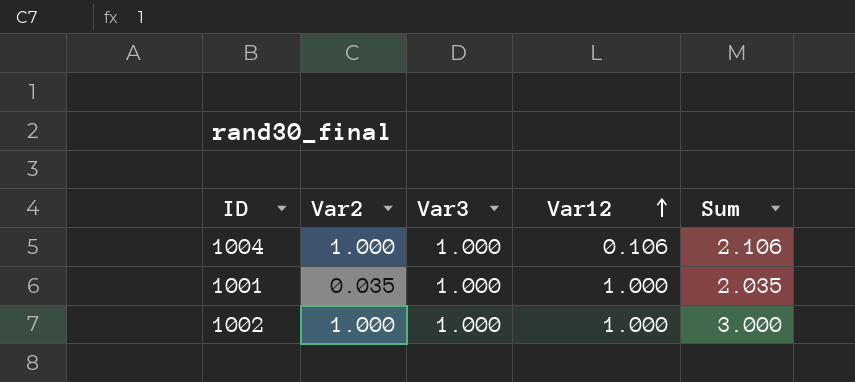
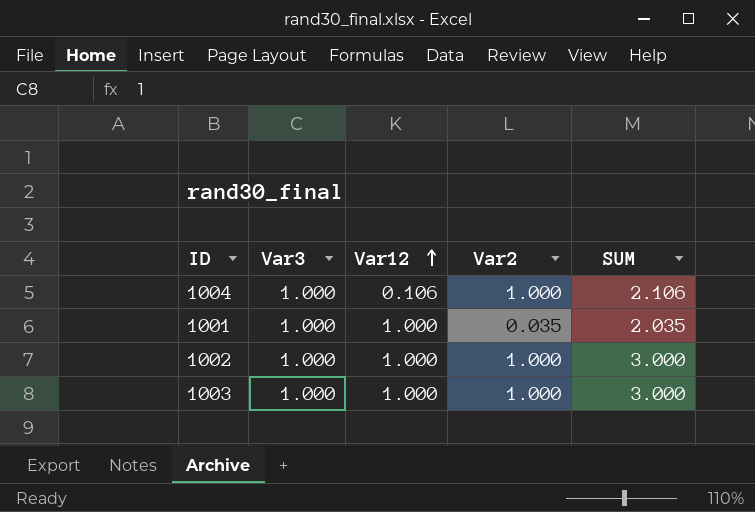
column Var2 | position: 2 -> 4
column name: Sum -> SUM
row 1003: none -> 1.000 | 1.000 | 1.000 | 3.000

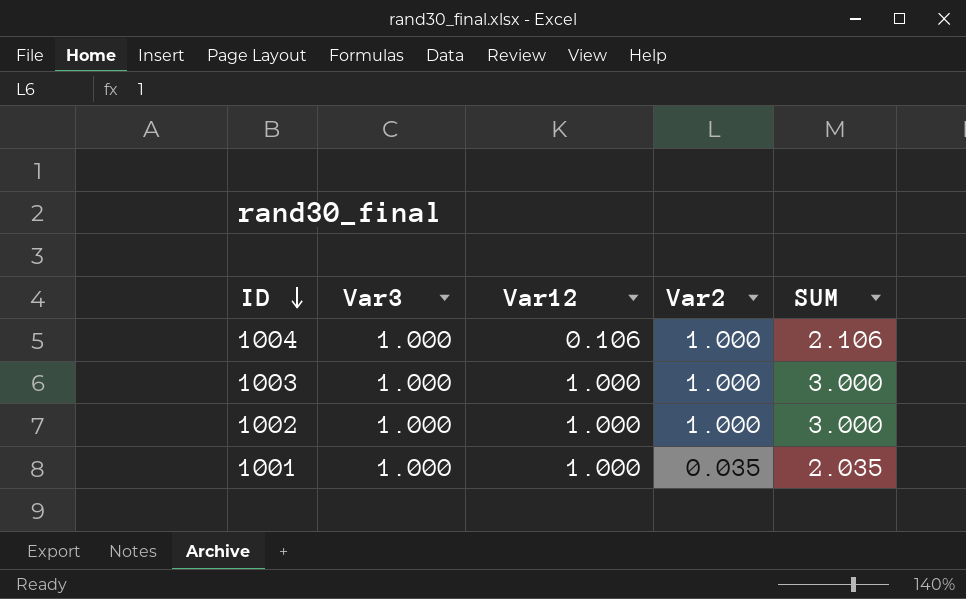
row order: Var12 ascending -> ID descending

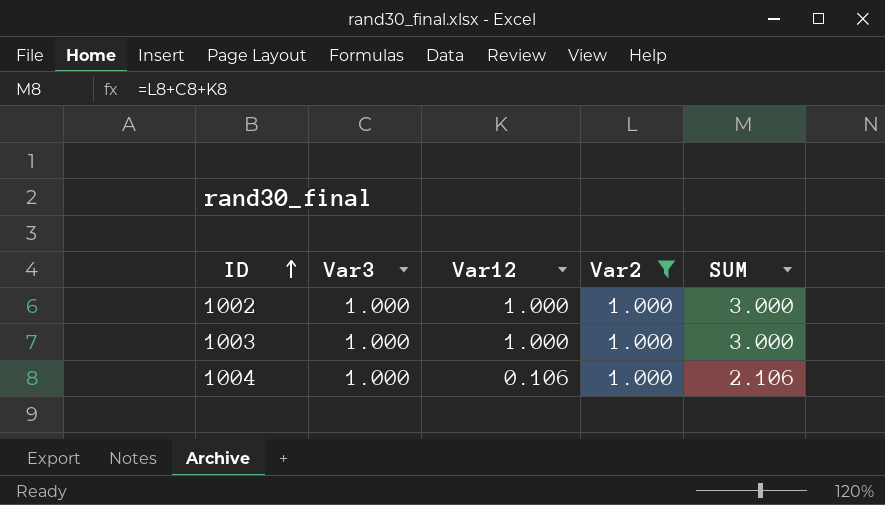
filter: none -> Var2 = 1.000
row order: ID descending -> ID ascending

